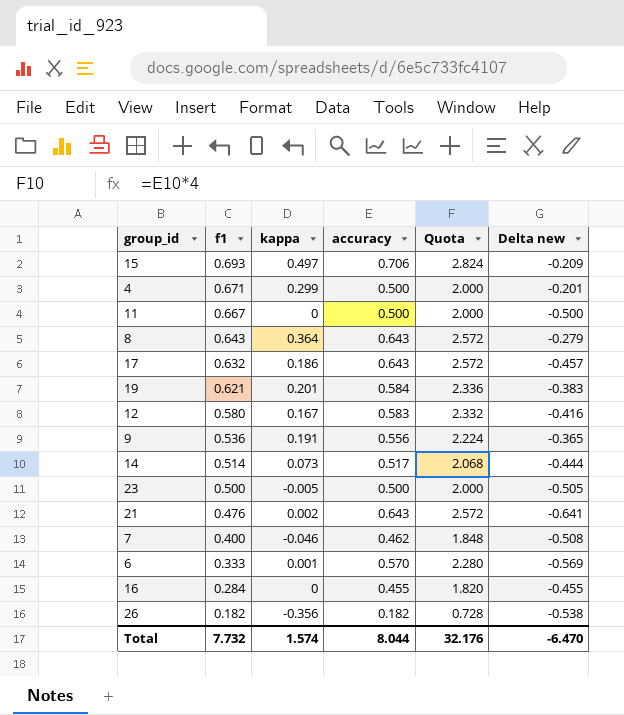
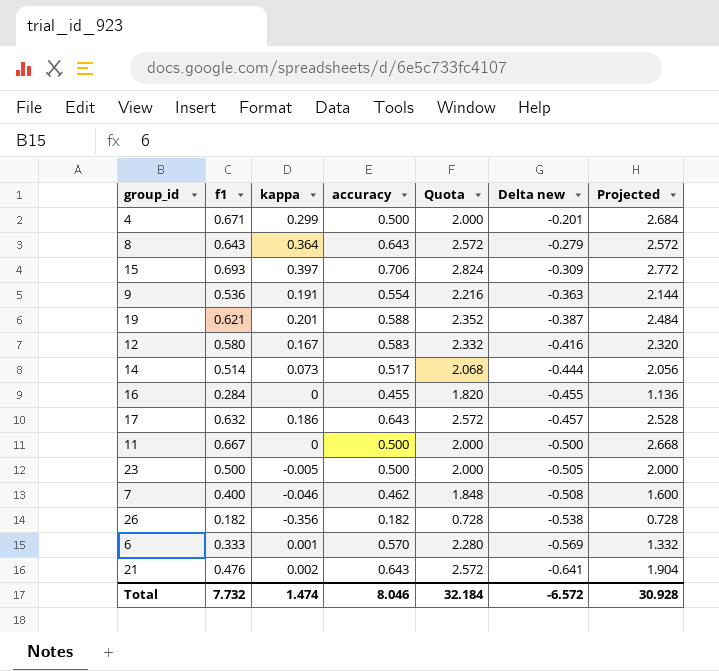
row order: f1 descending -> Delta new descending
column Projected | formula: none -> [f1] * 4
15 | kappa: 0.497 -> 0.397
15 | Delta new: -0.209 -> -0.309
9 | accuracy: 0.556 -> 0.554
9 | Quota: 2.224 -> 2.216
9 | Delta new: -0.365 -> -0.363
19 | accuracy: 0.584 -> 0.588
19 | Quota: 2.336 -> 2.352
19 | Delta new: -0.383 -> -0.387
Total | kappa: 1.574 -> 1.474
Total | accuracy: 8.044 -> 8.046
Total | Quota: 32.176 -> 32.184
Total | Delta new: -6.470 -> -6.572

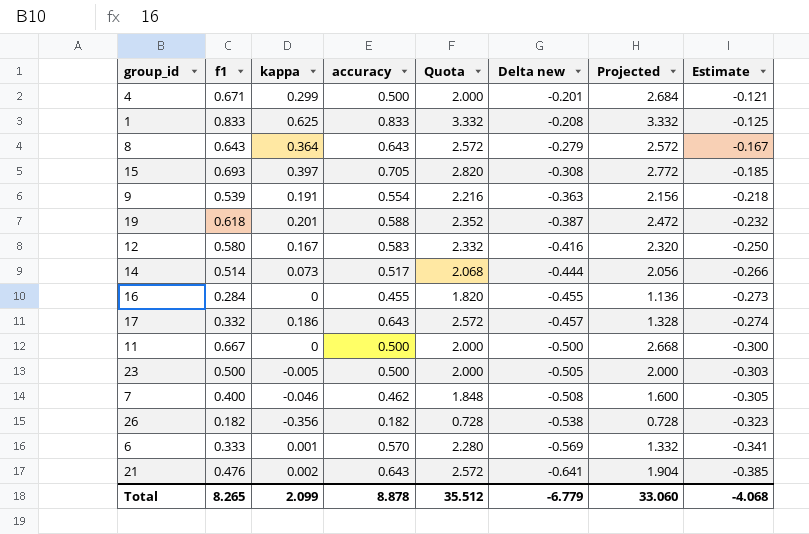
column Estimate | formula: none -> [Delta new] * 0.6
row 1: none -> 0.833 | 0.625 | 0.833 | 3.332 | -0.208 | 3.332 | -0.125
15 | accuracy: 0.706 -> 0.705
15 | Quota: 2.824 -> 2.820
15 | Delta new: -0.309 -> -0.308
9 | f1: 0.536 -> 0.539
9 | Projected: 2.144 -> 2.156
19 | f1: 0.621 -> 0.618
19 | Projected: 2.484 -> 2.472
17 | f1: 0.632 -> 0.332
17 | Projected: 2.528 -> 1.328
Total | f1: 7.732 -> 8.265
Total | kappa: 1.474 -> 2.099
Total | accuracy: 8.046 -> 8.878
Total | Quota: 32.184 -> 35.512
Total | Delta new: -6.572 -> -6.779
Total | Projected: 30.928 -> 33.060

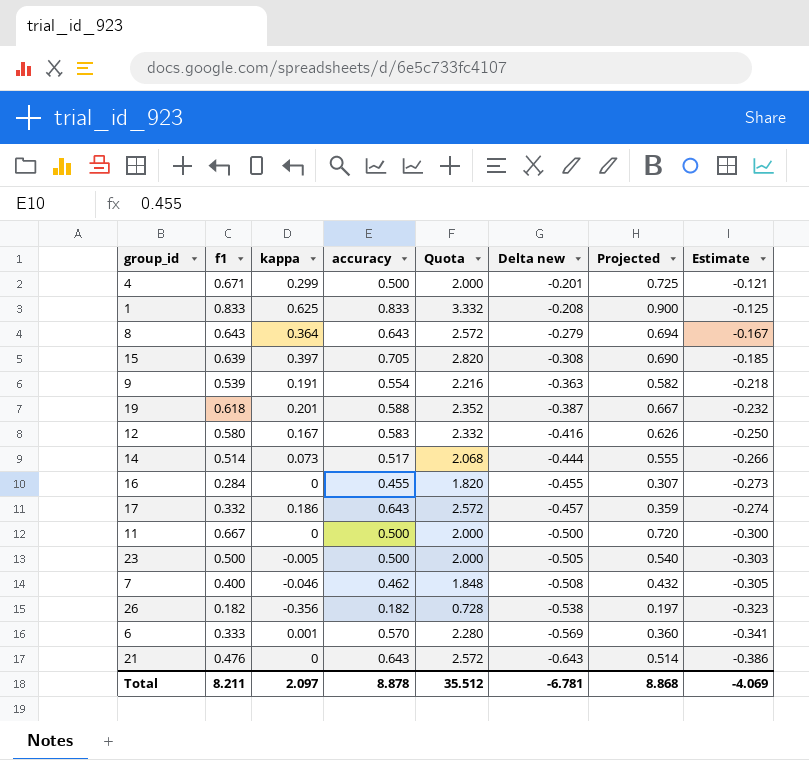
column Projected | formula: [f1] * 4 -> [f1] * 1.08
15 | f1: 0.693 -> 0.639
21 | kappa: 0.002 -> 0
21 | Delta new: -0.641 -> -0.643
21 | Estimate: -0.385 -> -0.386
Total | f1: 8.265 -> 8.211
Total | kappa: 2.099 -> 2.097
Total | Delta new: -6.779 -> -6.781
Total | Projected: 33.060 -> 8.868
Total | Estimate: -4.068 -> -4.069

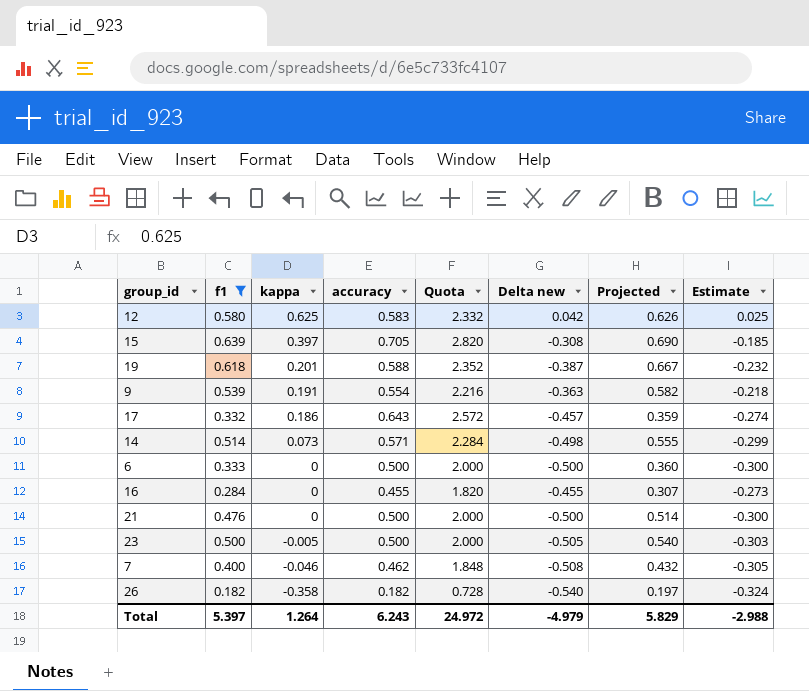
filter: none -> f1 <= 0.639
row order: Delta new descending -> kappa descending
12 | kappa: 0.167 -> 0.625
12 | Delta new: -0.416 -> 0.042
12 | Estimate: -0.250 -> 0.025
14 | accuracy: 0.517 -> 0.571
14 | Quota: 2.068 -> 2.284
14 | Delta new: -0.444 -> -0.498
14 | Estimate: -0.266 -> -0.299
6 | kappa: 0.001 -> 0
6 | accuracy: 0.570 -> 0.500
6 | Quota: 2.280 -> 2.000
6 | Delta new: -0.569 -> -0.500
6 | Estimate: -0.341 -> -0.300
21 | accuracy: 0.643 -> 0.500
21 | Quota: 2.572 -> 2.000
21 | Delta new: -0.643 -> -0.500
21 | Estimate: -0.386 -> -0.300
26 | kappa: -0.356 -> -0.358
26 | Delta new: -0.538 -> -0.540
26 | Estimate: -0.323 -> -0.324
Total | f1: 8.211 -> 5.397
Total | kappa: 2.097 -> 1.264
Total | accuracy: 8.878 -> 6.243
Total | Quota: 35.512 -> 24.972
Total | Delta new: -6.781 -> -4.979
Total | Projected: 8.868 -> 5.829
Total | Estimate: -4.069 -> -2.988

